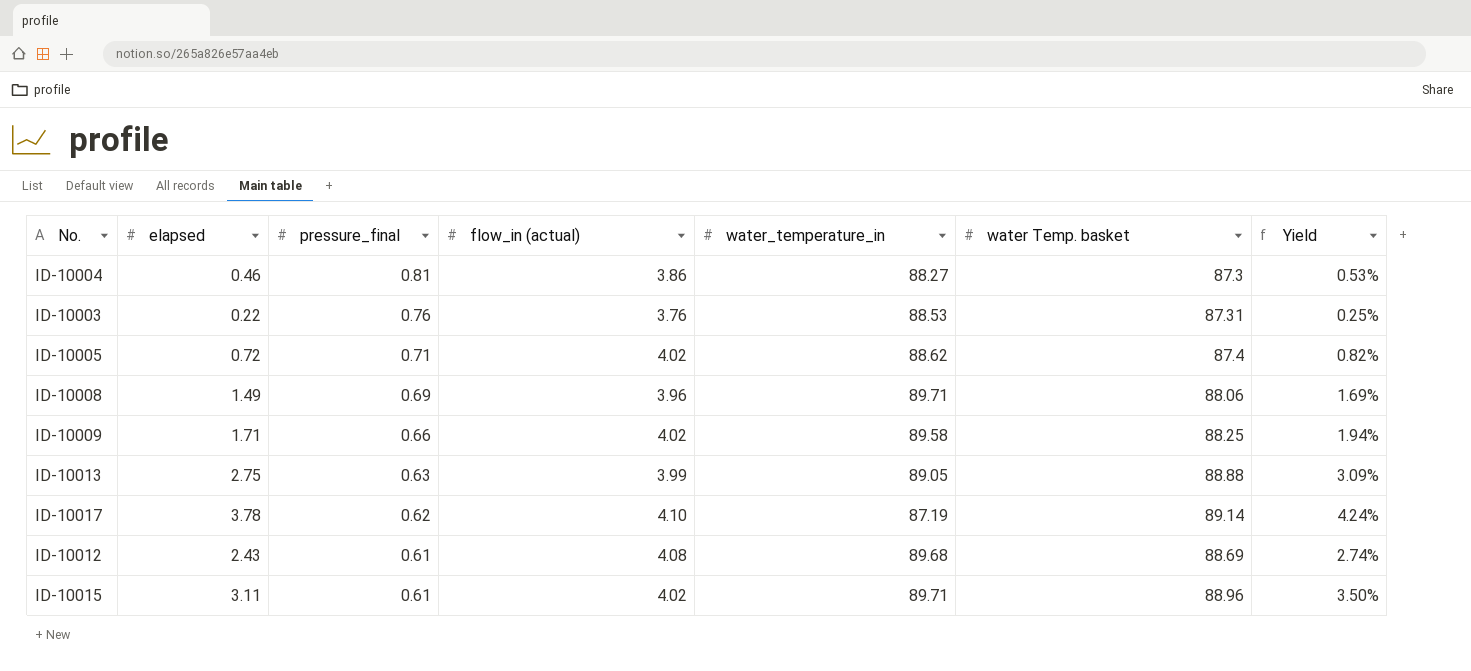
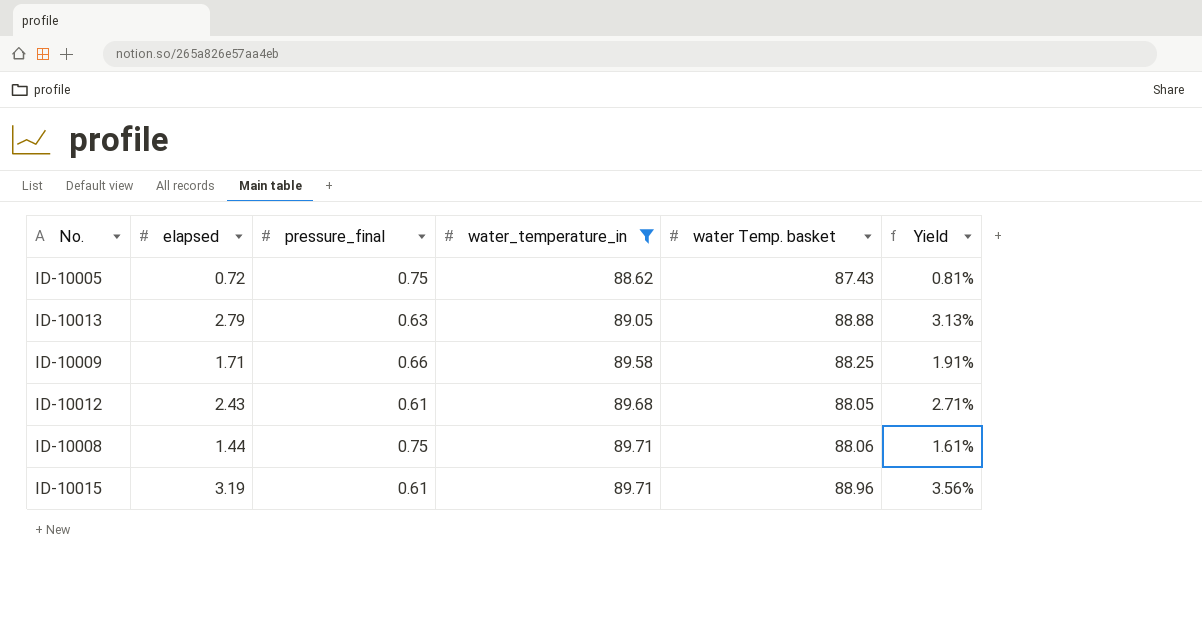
filter: none -> water_temperature_in >= 88.62
row order: pressure_final descending -> water_temperature_in ascending
column flow_in (actual) | position: 4 -> none
column Yield | formula: [elapsed] / [water Temp. basket] -> [elapsed] / [water_temperature_in]
ID-10005 | pressure_final: 0.71 -> 0.75
ID-10005 | water Temp. basket: 87.4 -> 87.43
ID-10013 | elapsed: 2.75 -> 2.79
ID-10012 | water Temp. basket: 88.69 -> 88.05
ID-10008 | elapsed: 1.49 -> 1.44
ID-10008 | pressure_final: 0.69 -> 0.75
ID-10015 | elapsed: 3.11 -> 3.19

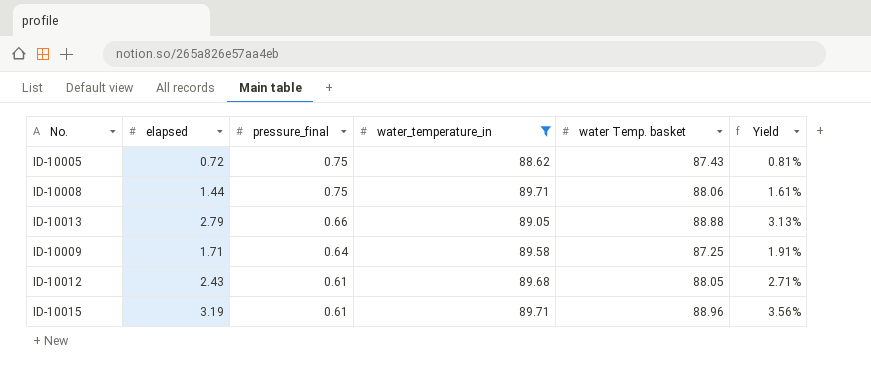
row order: water_temperature_in ascending -> pressure_final descending
ID-10013 | pressure_final: 0.63 -> 0.66
ID-10009 | pressure_final: 0.66 -> 0.64
ID-10009 | water Temp. basket: 88.25 -> 87.25

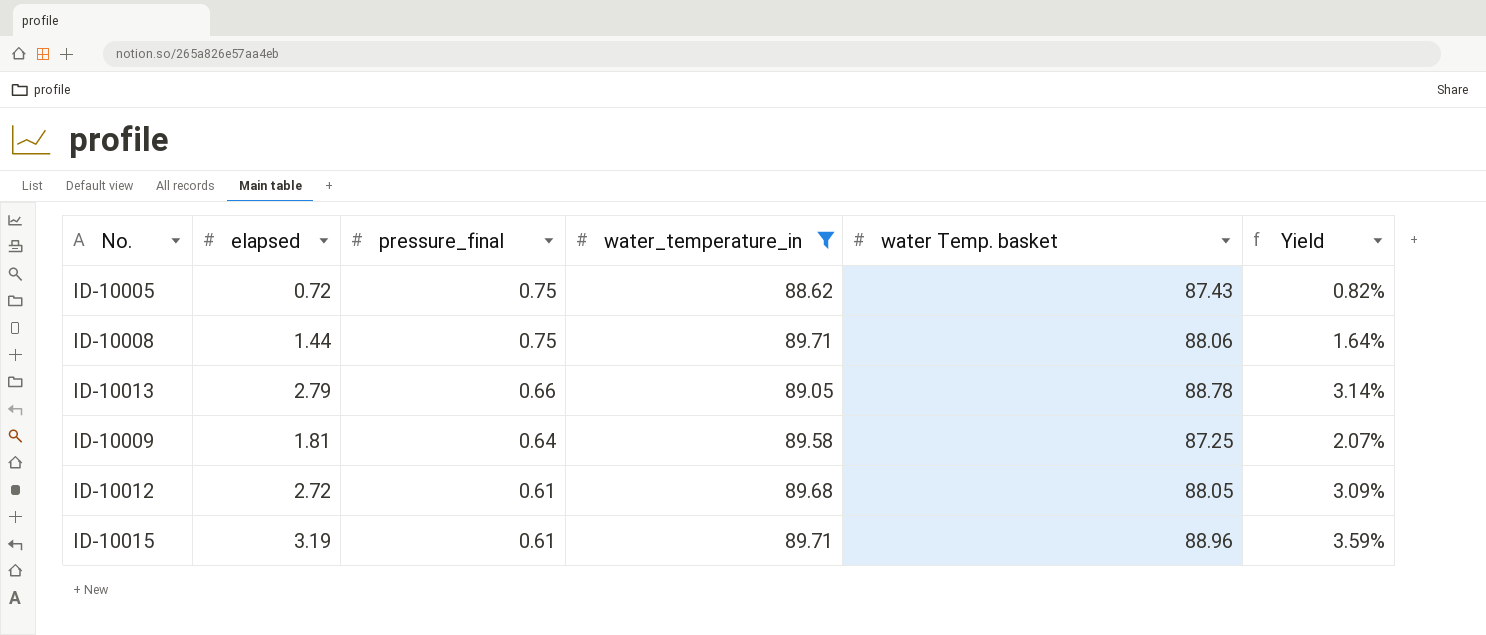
column Yield | formula: [elapsed] / [water_temperature_in] -> [elapsed] / [water Temp. basket]
ID-10013 | water Temp. basket: 88.88 -> 88.78
ID-10009 | elapsed: 1.71 -> 1.81
ID-10012 | elapsed: 2.43 -> 2.72

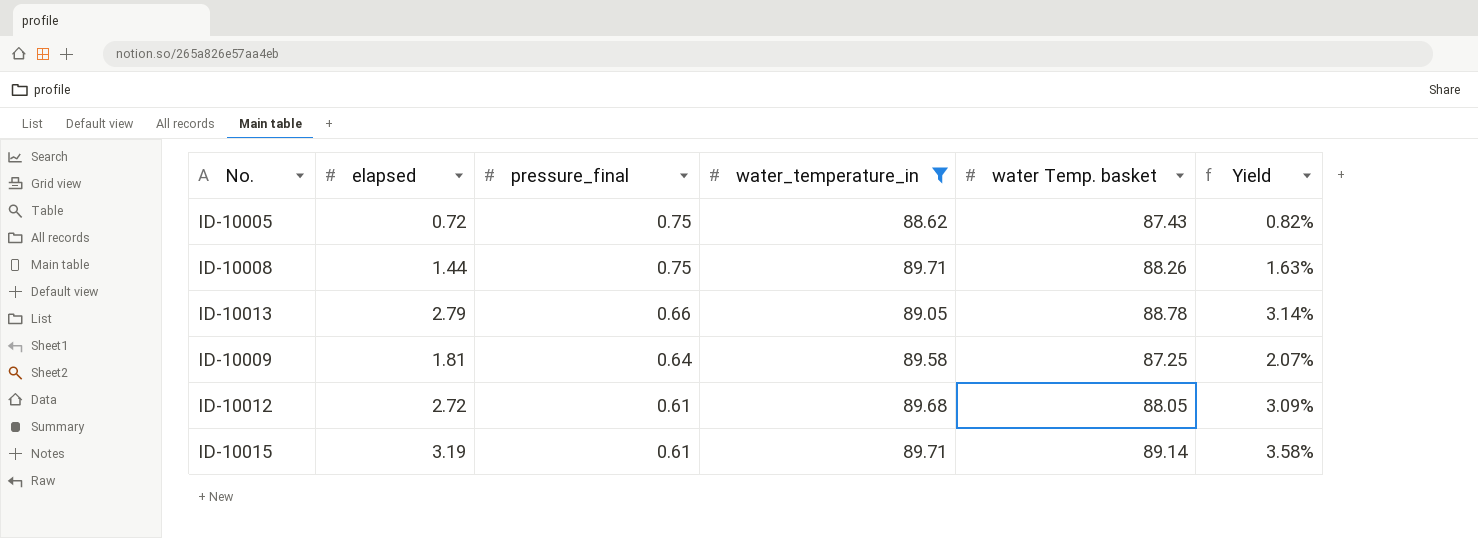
ID-10008 | water Temp. basket: 88.06 -> 88.26
ID-10008 | Yield: 1.64% -> 1.63%
ID-10015 | water Temp. basket: 88.96 -> 89.14
ID-10015 | Yield: 3.59% -> 3.58%

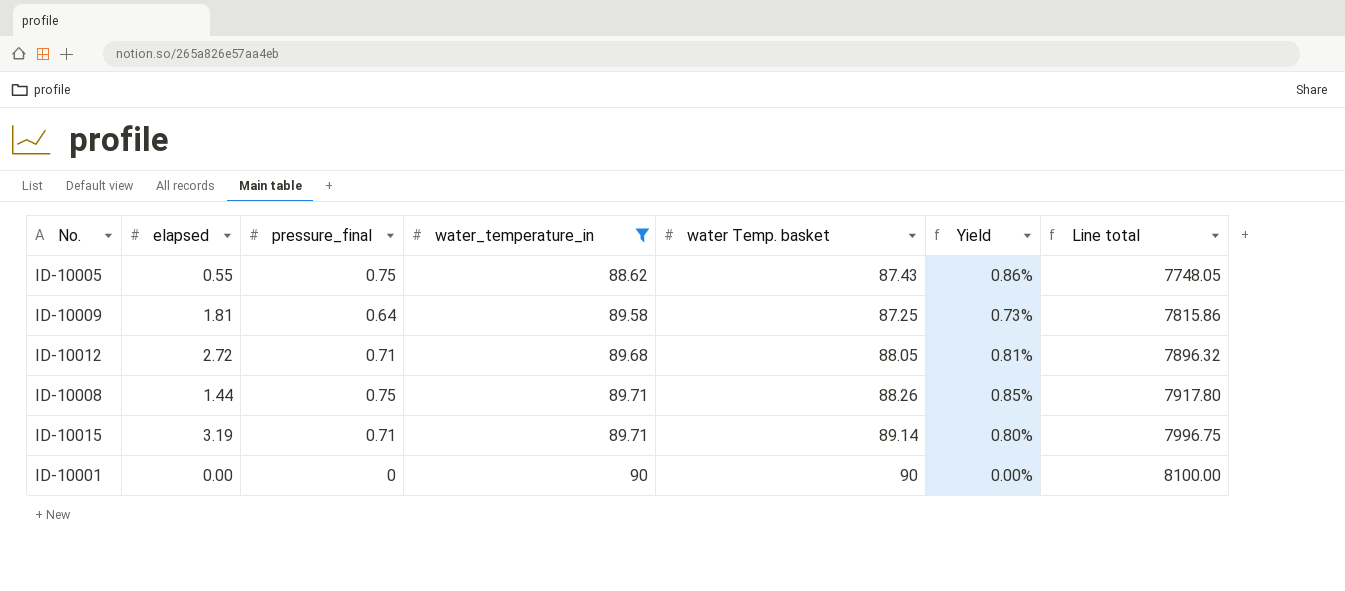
row order: pressure_final descending -> water_temperature_in ascending
column Yield | formula: [elapsed] / [water Temp. basket] -> [pressure_final] / [water Temp. basket]
column Line total | formula: none -> [water_temperature_in] * [water Temp. basket]
row ID-10013: 2.79 | 0.66 | 89.05 | 88.78 | 3.14% -> none
ID-10005 | elapsed: 0.72 -> 0.55
ID-10012 | pressure_final: 0.61 -> 0.71
ID-10015 | pressure_final: 0.61 -> 0.71
row ID-10001: none -> 0.00 | 0 | 90 | 90 | 0.00% | 8100.00

